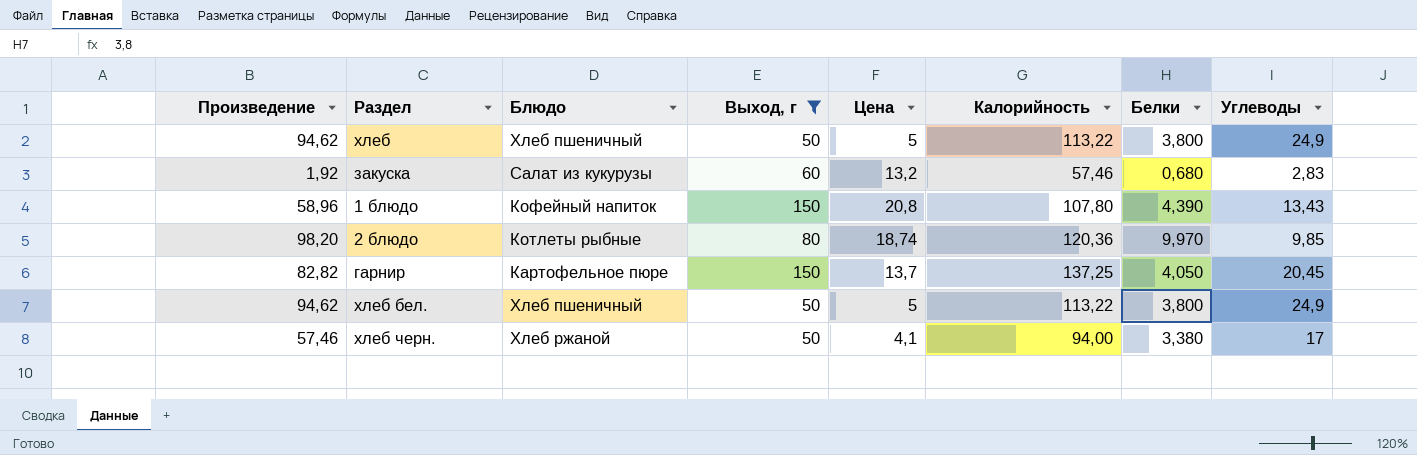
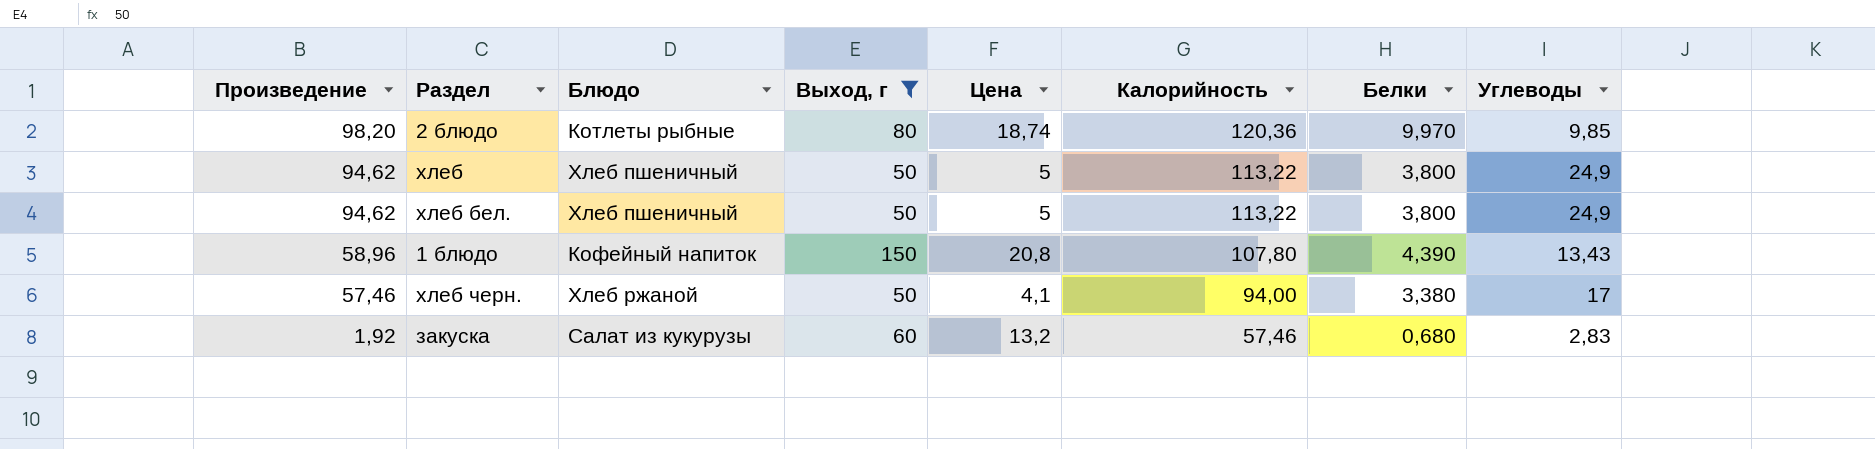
row order: none -> Произведение descending
row гарнир: 82,82 | Картофельное пюре | 150 | 13,7 | 137,25 | 4,050 | 20,45 -> none

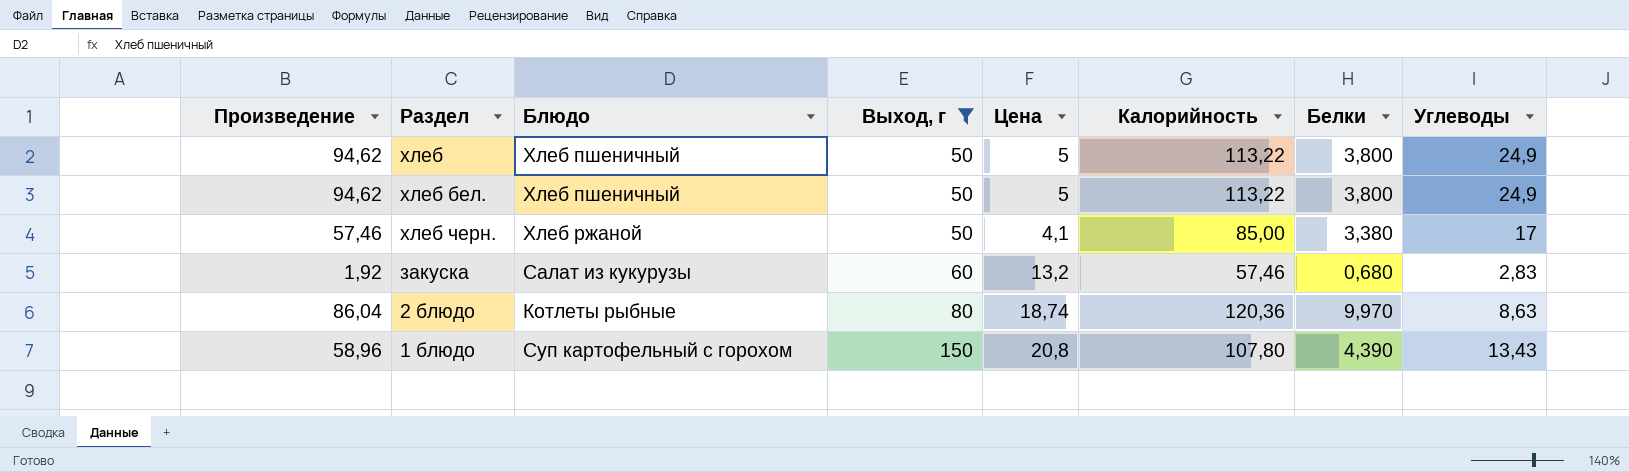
row order: Произведение descending -> Выход, г ascending
хлеб черн. | Калорийность: 94,00 -> 85,00
2 блюдо | Произведение: 98,20 -> 86,04
2 блюдо | Углеводы: 9,85 -> 8,63
1 блюдо | Блюдо: Кофейный напиток -> Суп картофельный с горохом

